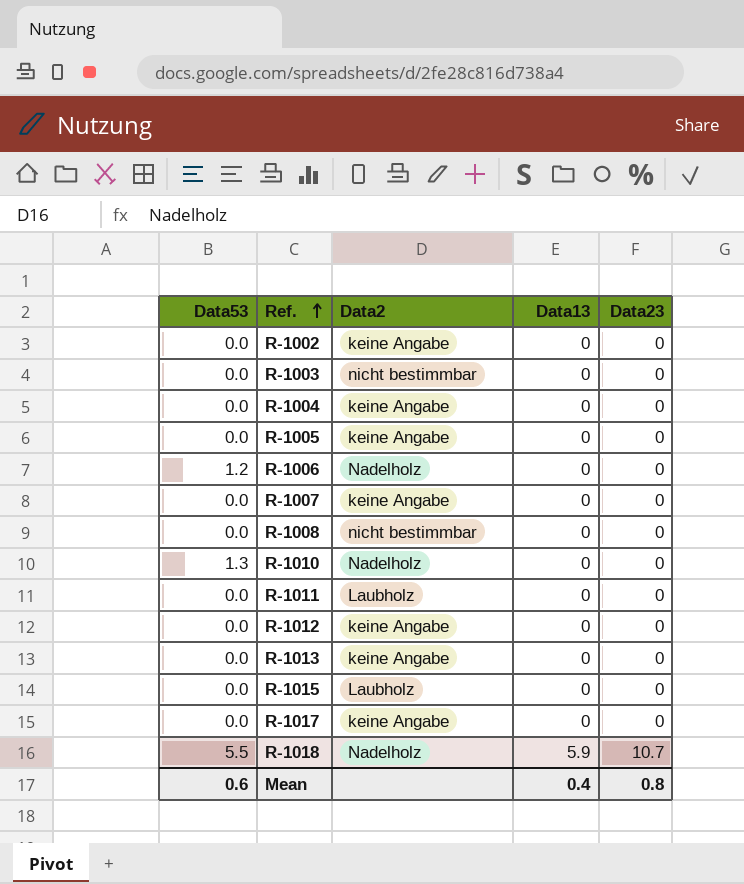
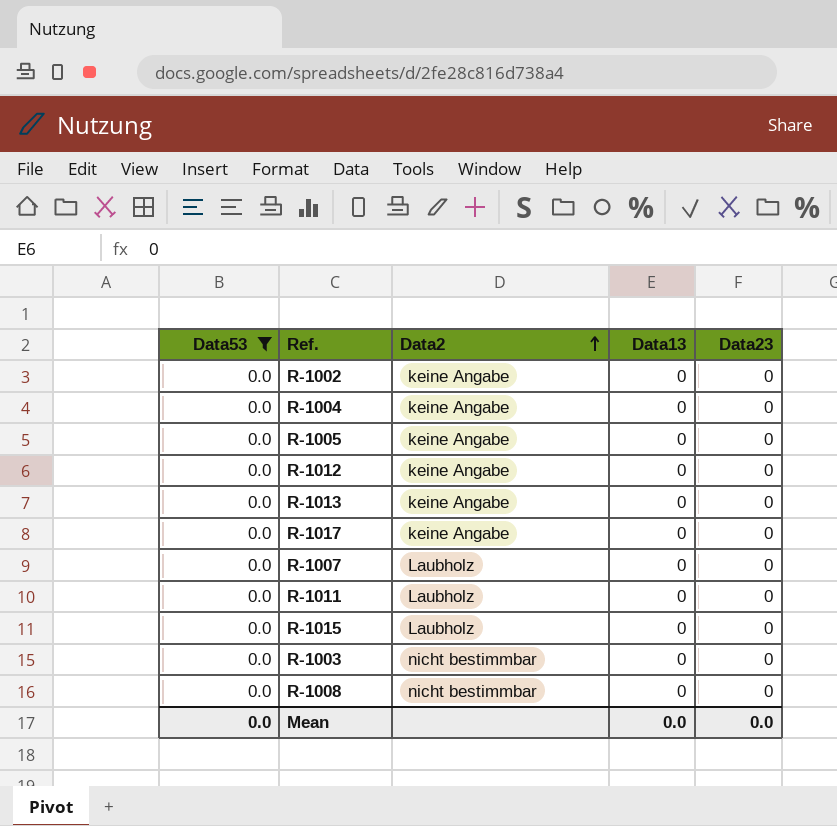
filter: none -> Data53 = 0.0
row order: Ref. ascending -> Data2 ascending
R-1007 | Data2: keine Angabe -> Laubholz
Mean | Data53: 0.6 -> 0.0
Mean | Data13: 0.4 -> 0.0
Mean | Data23: 0.8 -> 0.0

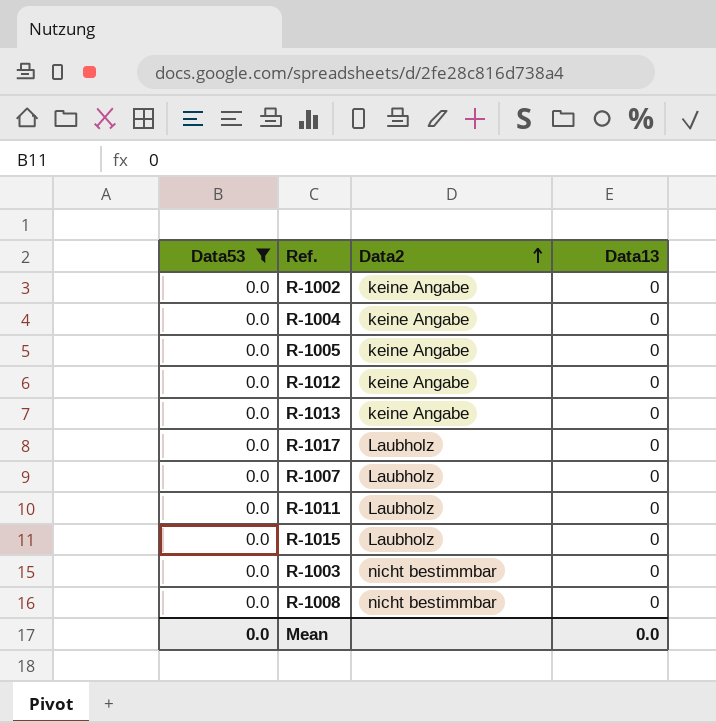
column Data23 | position: 5 -> none
R-1017 | Data2: keine Angabe -> Laubholz

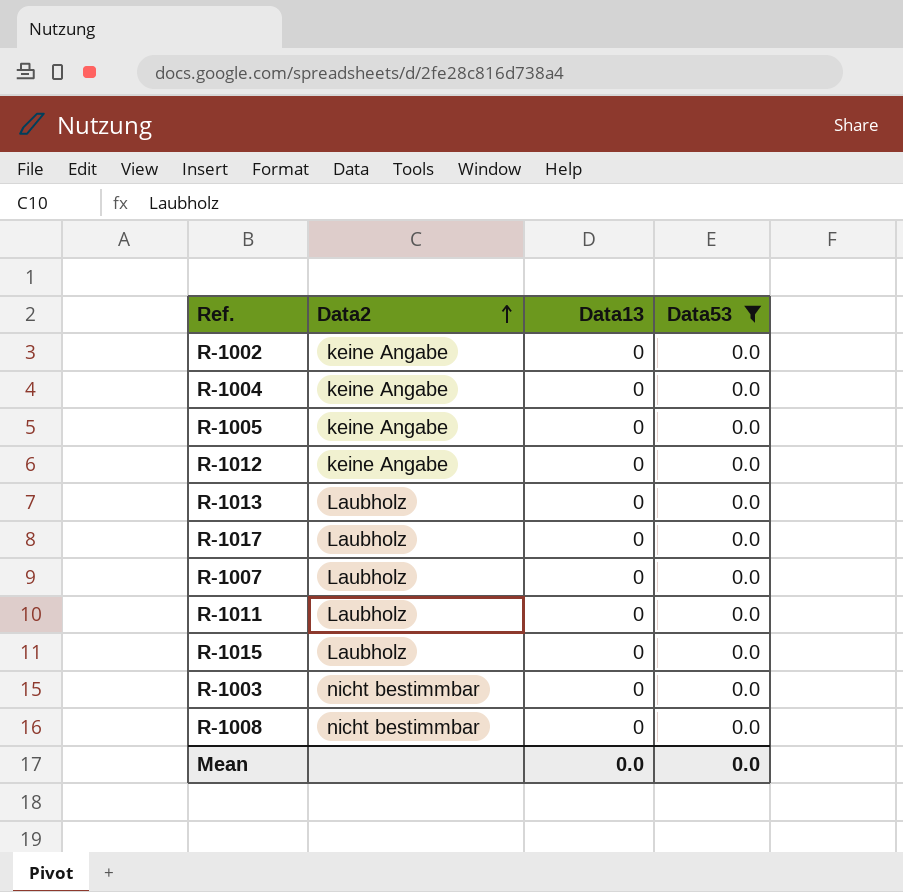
column Data53 | position: 1 -> 4
R-1013 | Data2: keine Angabe -> Laubholz

